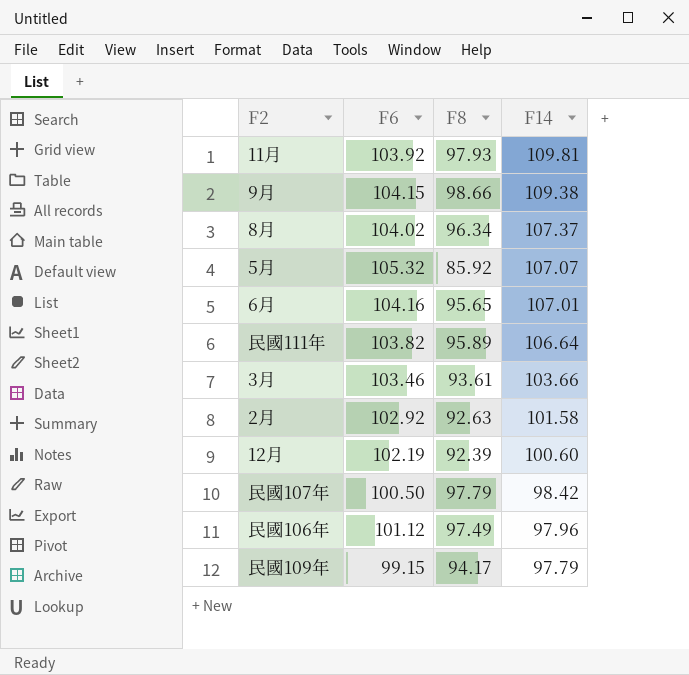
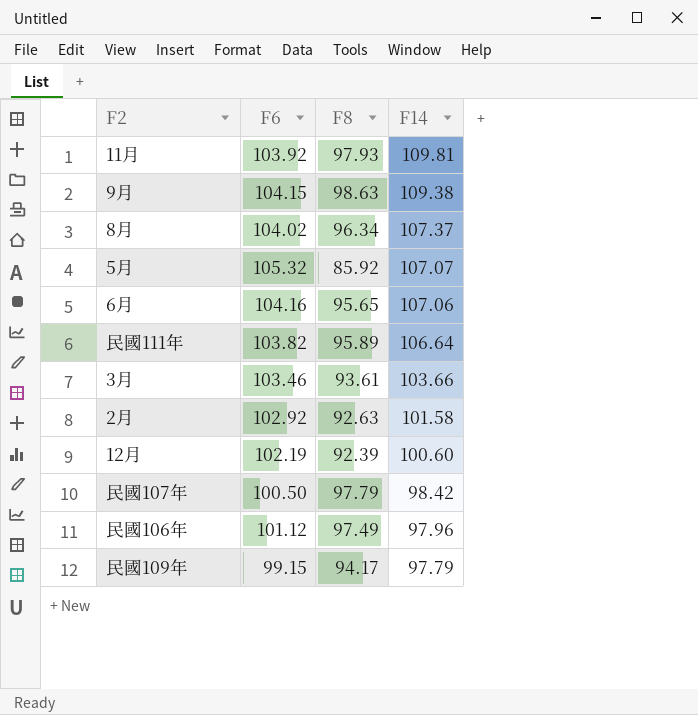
9月 | F8: 98.66 -> 98.63
6月 | F14: 107.01 -> 107.06

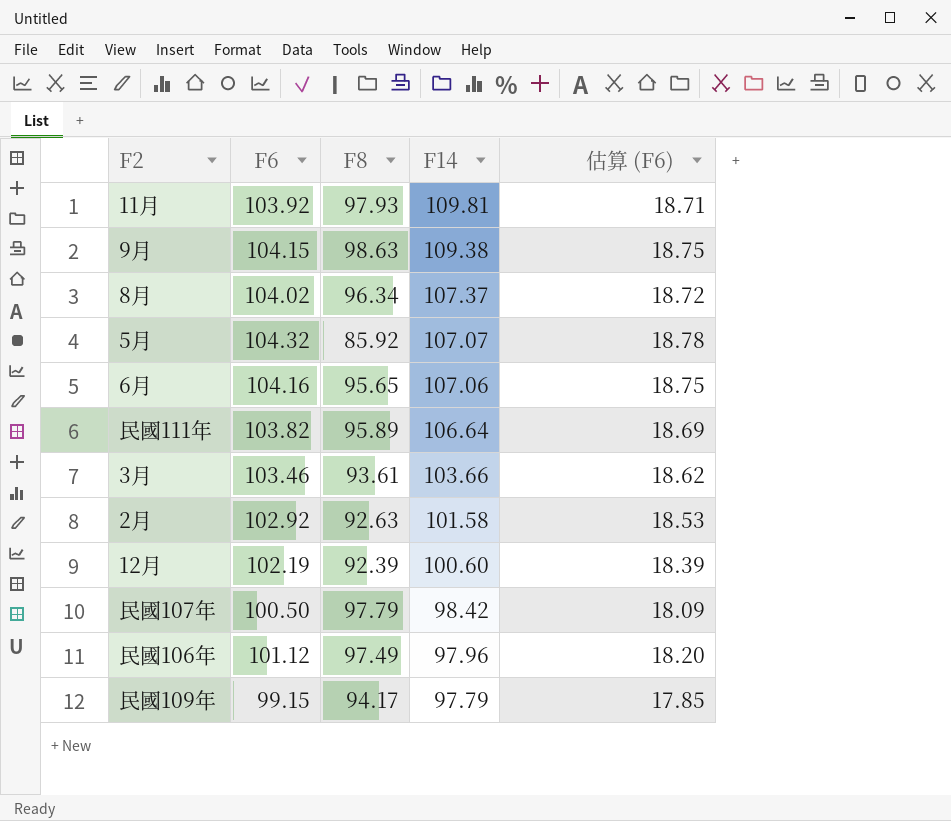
column 估算 (F6) | formula: none -> [F6] * 0.18
5月 | F6: 105.32 -> 104.32

